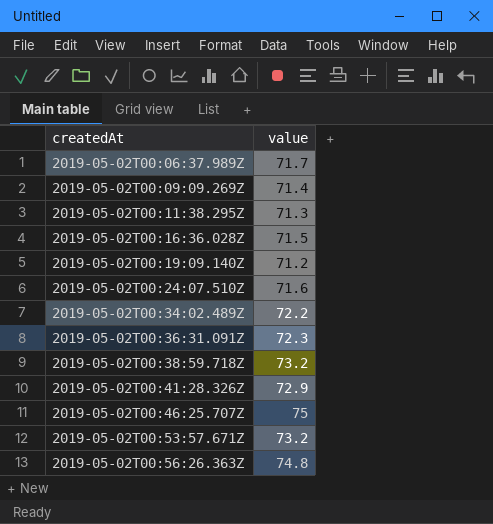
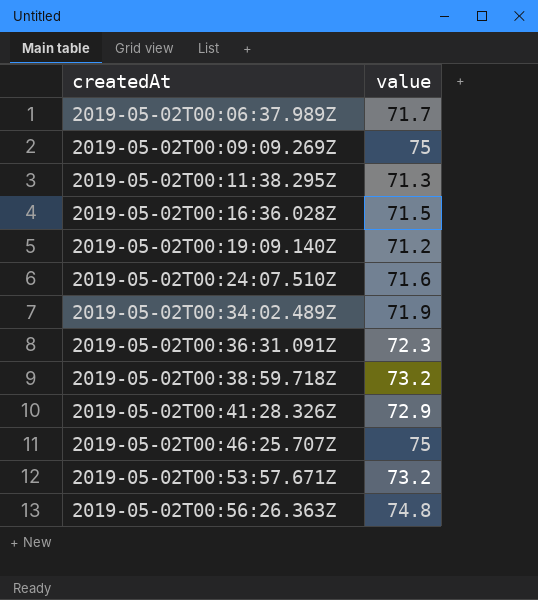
2019-05-02T00:09:09.269Z | value: 71.4 -> 75
2019-05-02T00:34:02.489Z | value: 72.2 -> 71.9

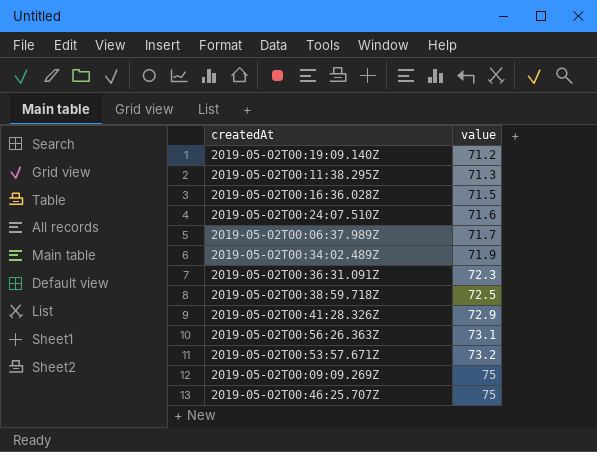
row order: createdAt ascending -> value ascending
2019-05-02T00:38:59.718Z | value: 73.2 -> 72.5
2019-05-02T00:56:26.363Z | value: 74.8 -> 73.1

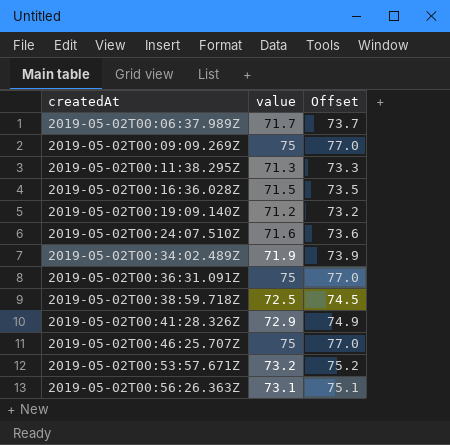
row order: value ascending -> createdAt ascending
column Offset | formula: none -> [value] + 2
2019-05-02T00:36:31.091Z | value: 72.3 -> 75

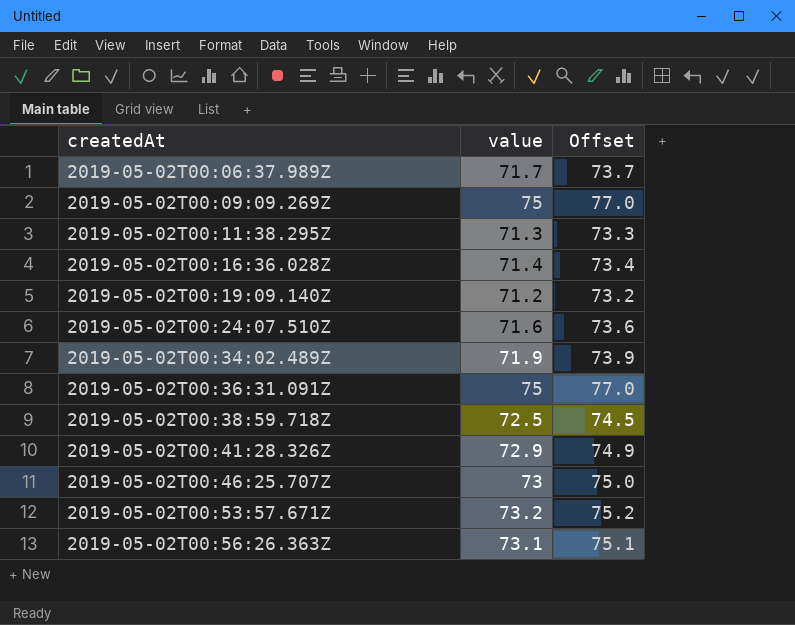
2019-05-02T00:16:36.028Z | value: 71.5 -> 71.4
2019-05-02T00:16:36.028Z | Offset: 73.5 -> 73.4
2019-05-02T00:46:25.707Z | value: 75 -> 73
2019-05-02T00:46:25.707Z | Offset: 77.0 -> 75.0

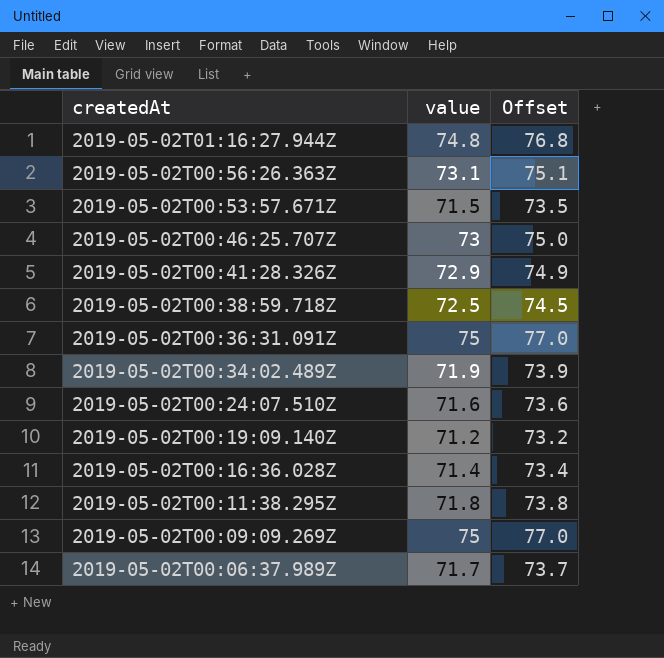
row order: createdAt ascending -> createdAt descending
row 2019-05-02T01:16:27.944Z: none -> 74.8 | 76.8
2019-05-02T00:53:57.671Z | value: 73.2 -> 71.5
2019-05-02T00:53:57.671Z | Offset: 75.2 -> 73.5
2019-05-02T00:11:38.295Z | value: 71.3 -> 71.8
2019-05-02T00:11:38.295Z | Offset: 73.3 -> 73.8

